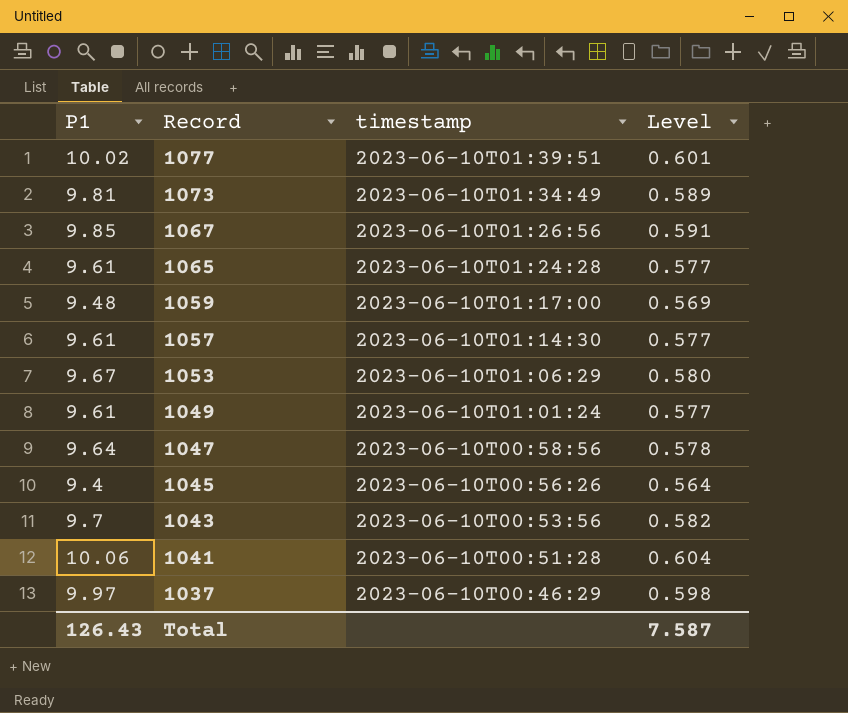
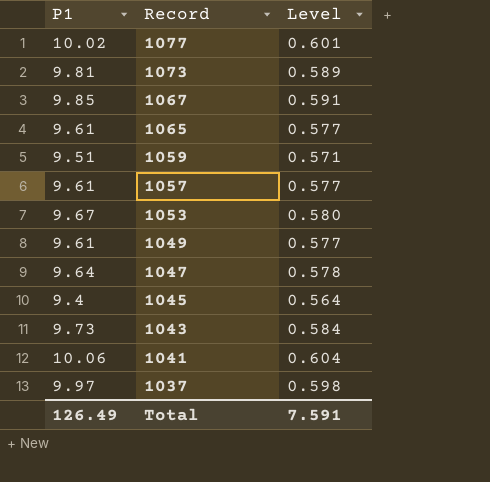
column timestamp | position: 3 -> none
1059 | P1: 9.48 -> 9.51
1059 | Level: 0.569 -> 0.571
1043 | P1: 9.7 -> 9.73
1043 | Level: 0.582 -> 0.584
Total | P1: 126.43 -> 126.49
Total | Level: 7.587 -> 7.591

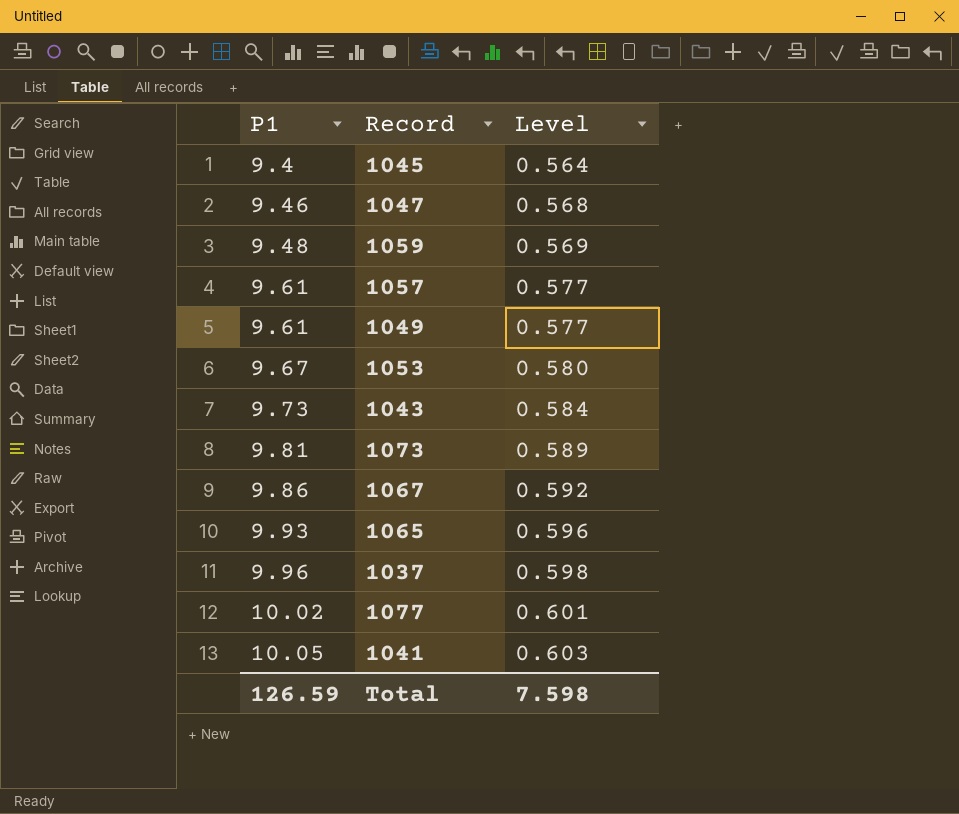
row order: Record descending -> P1 ascending
1047 | P1: 9.64 -> 9.46
1047 | Level: 0.578 -> 0.568
1059 | P1: 9.51 -> 9.48
1059 | Level: 0.571 -> 0.569
1067 | P1: 9.85 -> 9.86
1067 | Level: 0.591 -> 0.592
1065 | P1: 9.61 -> 9.93
1065 | Level: 0.577 -> 0.596
1037 | P1: 9.97 -> 9.96
1041 | P1: 10.06 -> 10.05
1041 | Level: 0.604 -> 0.603
Total | P1: 126.49 -> 126.59
Total | Level: 7.591 -> 7.598

